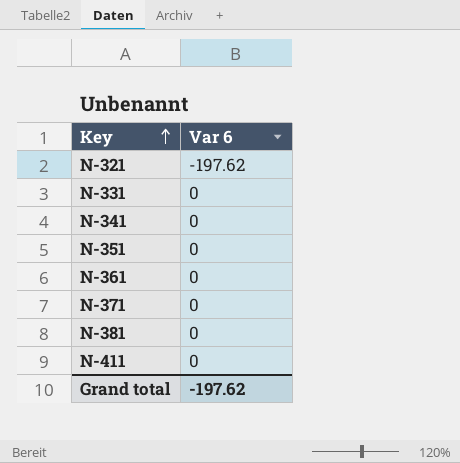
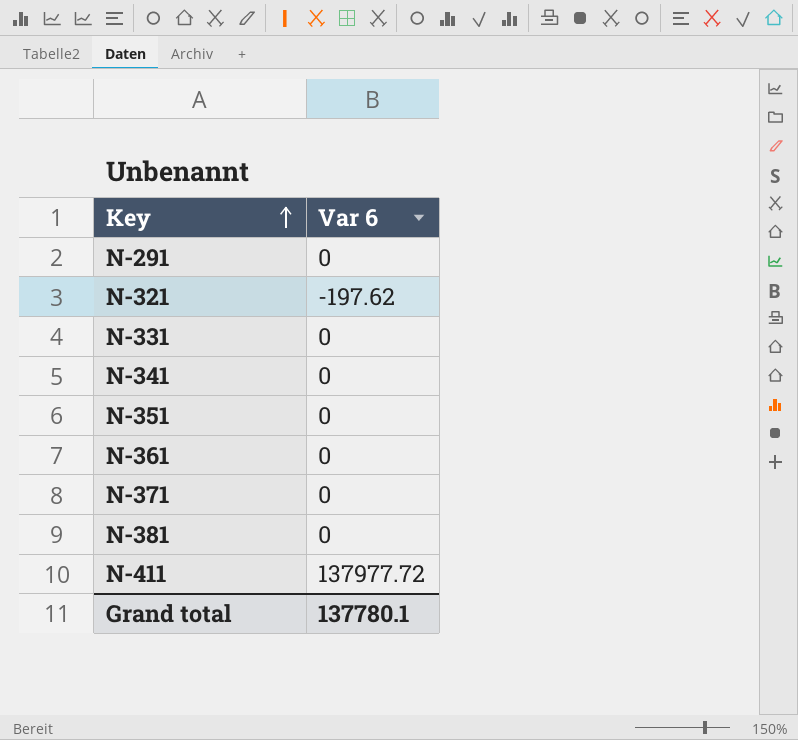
row N-291: none -> 0
N-411 | Var 6: 0 -> 137977.72
Grand total | Var 6: -197.62 -> 137780.1

